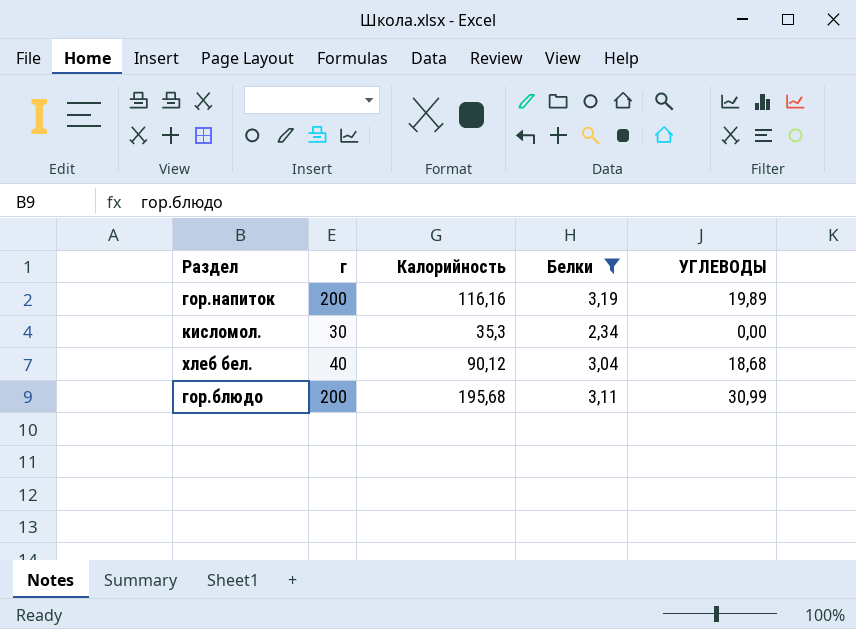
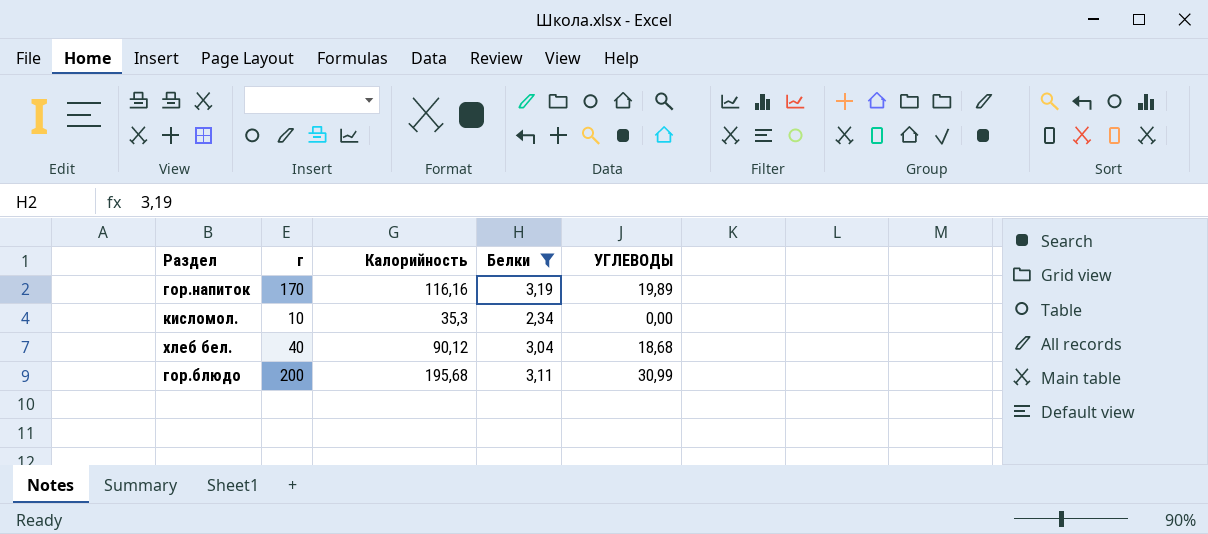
гор.напиток | г: 200 -> 170
кисломол. | г: 30 -> 10

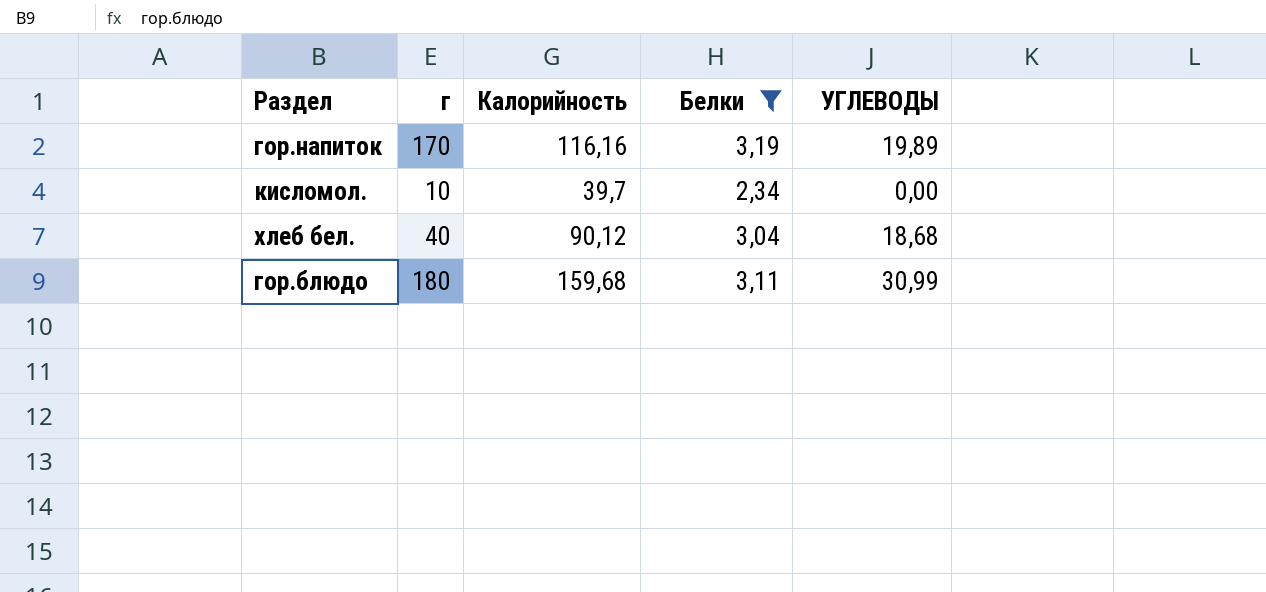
кисломол. | Калорийность: 35,3 -> 39,7
гор.блюдо | г: 200 -> 180
гор.блюдо | Калорийность: 195,68 -> 159,68

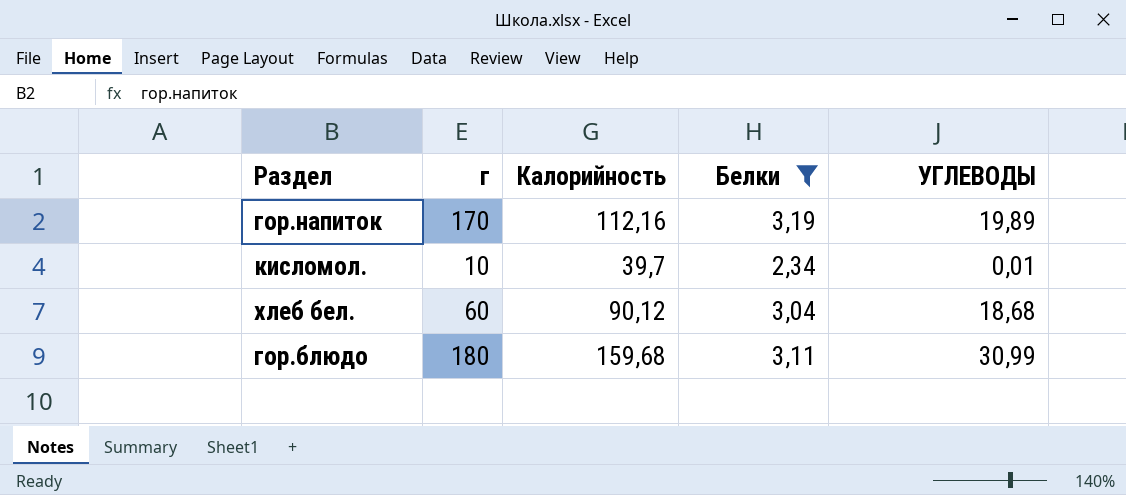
гор.напиток | Калорийность: 116,16 -> 112,16
кисломол. | УГЛЕВОДЫ: 0,00 -> 0,01
хлеб бел. | г: 40 -> 60

